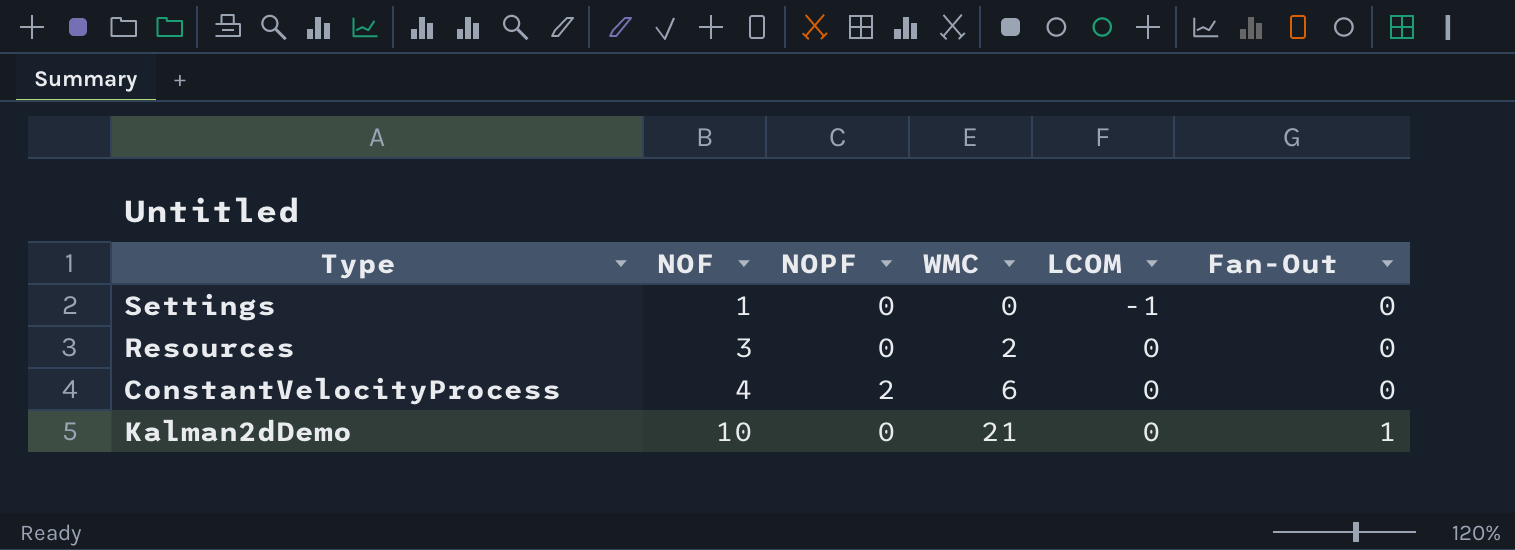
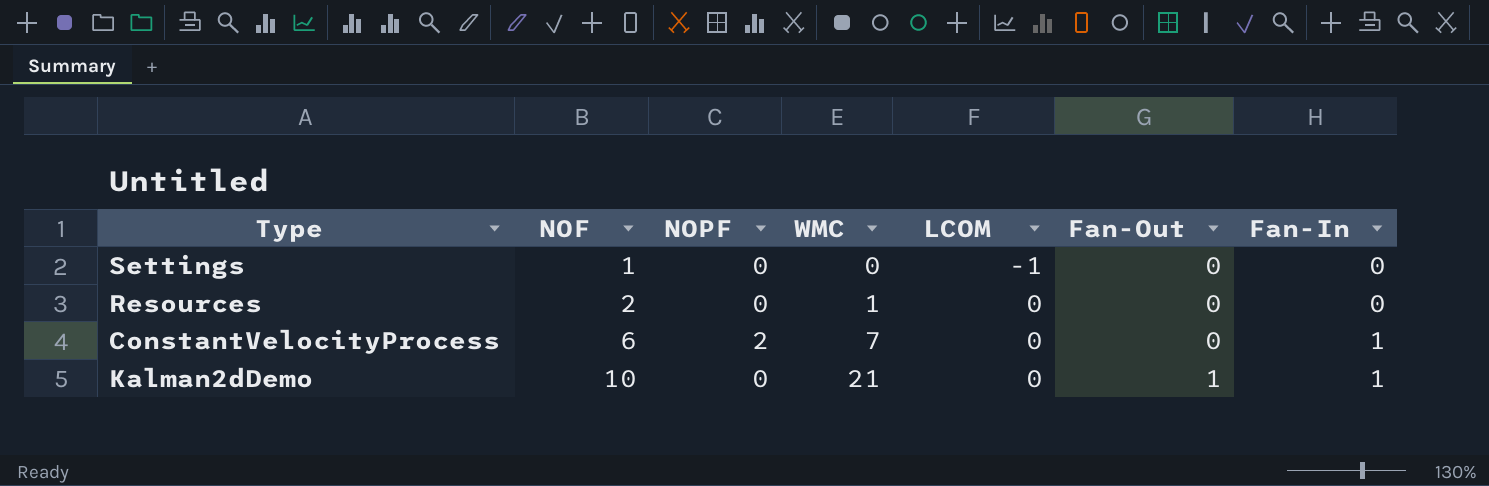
column Fan-In | position: none -> 7
Resources | NOF: 3 -> 2
Resources | WMC: 2 -> 1
ConstantVelocityProcess | NOF: 4 -> 6
ConstantVelocityProcess | WMC: 6 -> 7

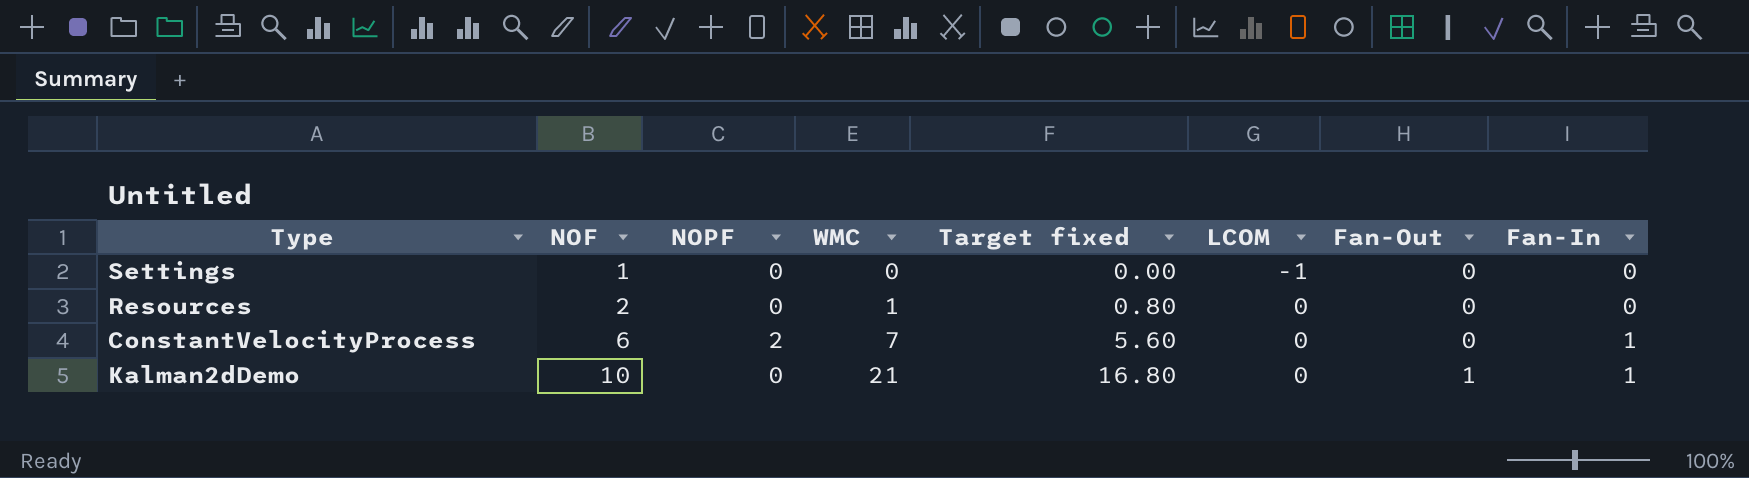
column Target fixed | formula: none -> [WMC] * 0.8

